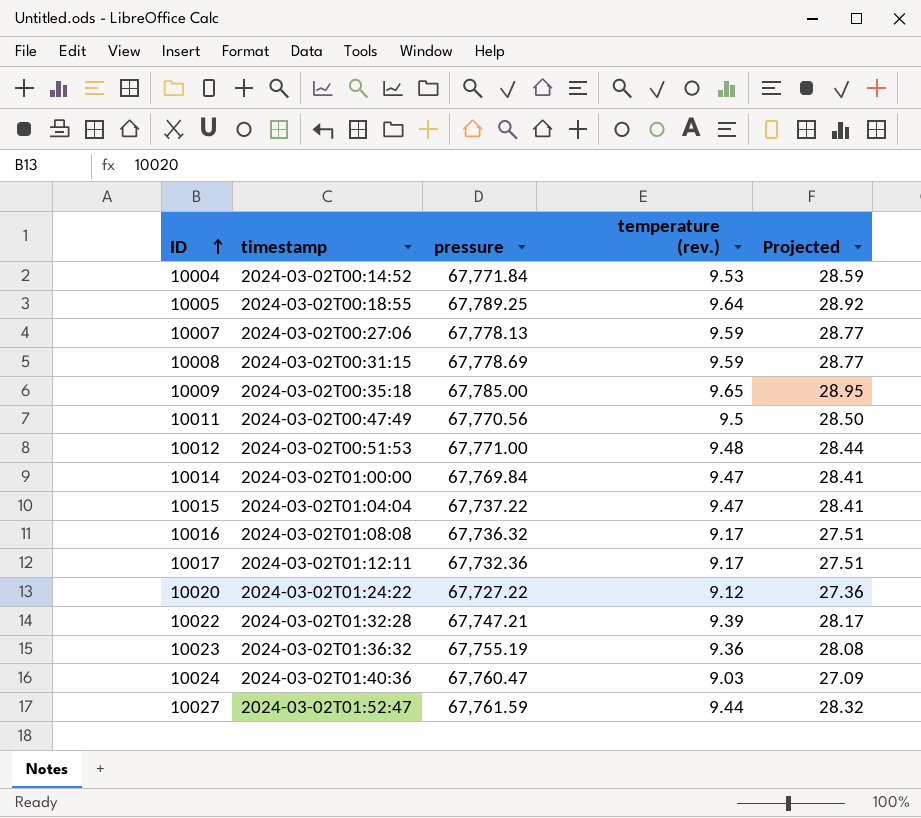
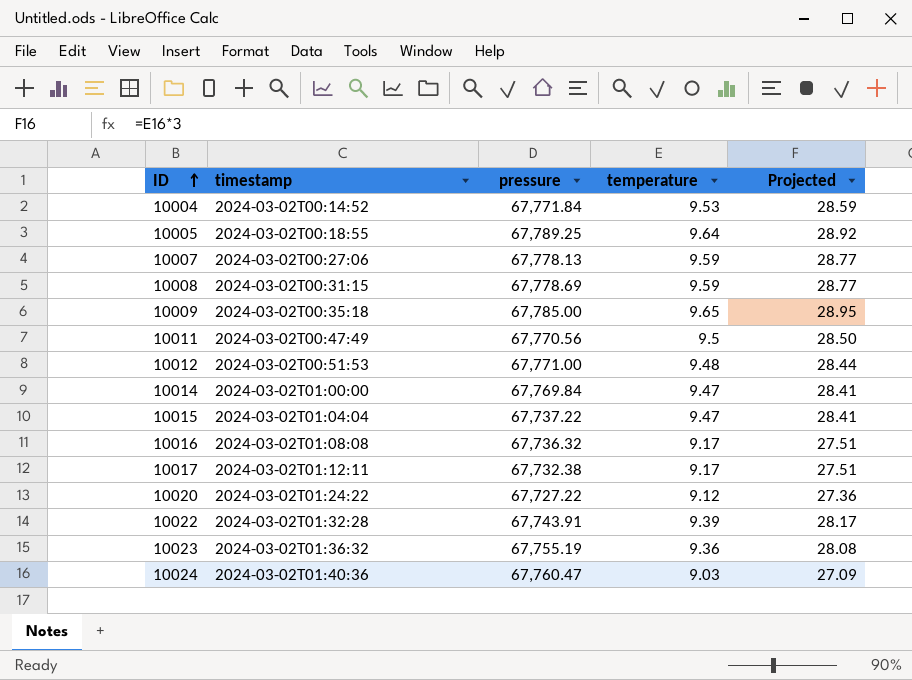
column name: temperature (rev.) -> temperature
row 10027: 2024-03-02T01:52:47 | 67,761.59 | 9.44 | 28.32 -> none
10017 | pressure: 67,732.36 -> 67,732.38
10022 | pressure: 67,747.21 -> 67,743.91

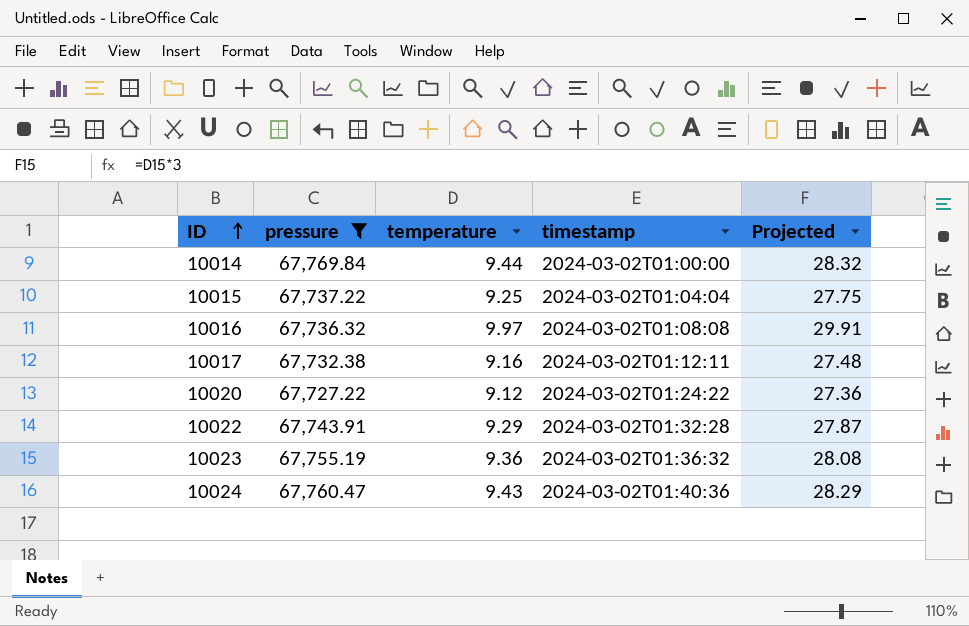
filter: none -> pressure <= 67,769.84
column timestamp | position: 2 -> 4
10014 | temperature: 9.47 -> 9.44
10014 | Projected: 28.41 -> 28.32
10015 | temperature: 9.47 -> 9.25
10015 | Projected: 28.41 -> 27.75
10016 | temperature: 9.17 -> 9.97
10016 | Projected: 27.51 -> 29.91
10017 | temperature: 9.17 -> 9.16
10017 | Projected: 27.51 -> 27.48
10022 | temperature: 9.39 -> 9.29
10022 | Projected: 28.17 -> 27.87
10024 | temperature: 9.03 -> 9.43
10024 | Projected: 27.09 -> 28.29

